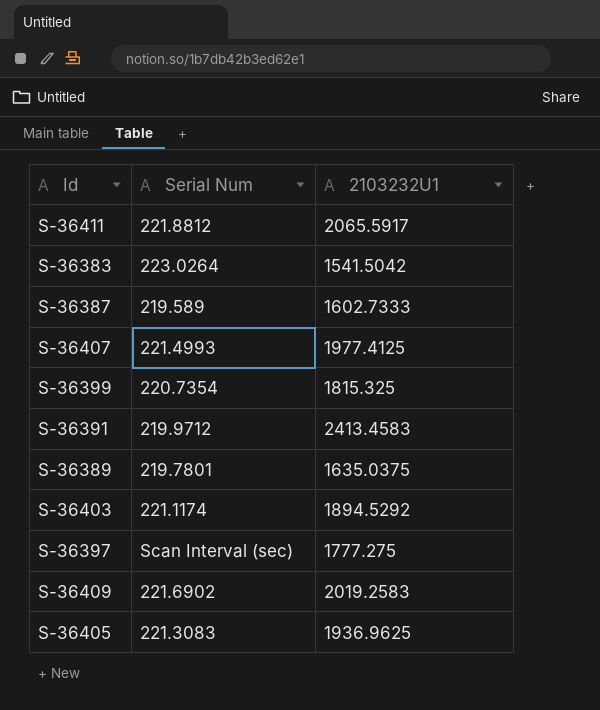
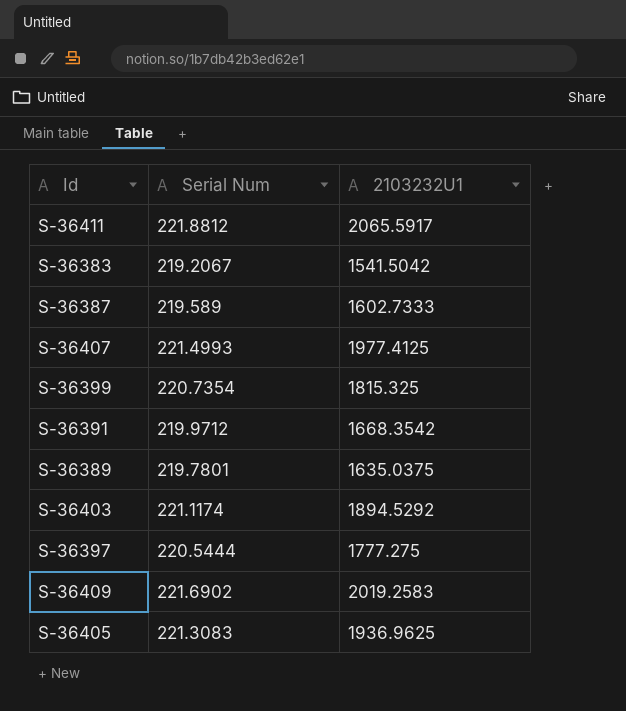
S-36383 | Serial Num: 223.0264 -> 219.2067
S-36391 | 2103232U1: 2413.4583 -> 1668.3542
S-36397 | Serial Num: Scan Interval (sec) -> 220.5444

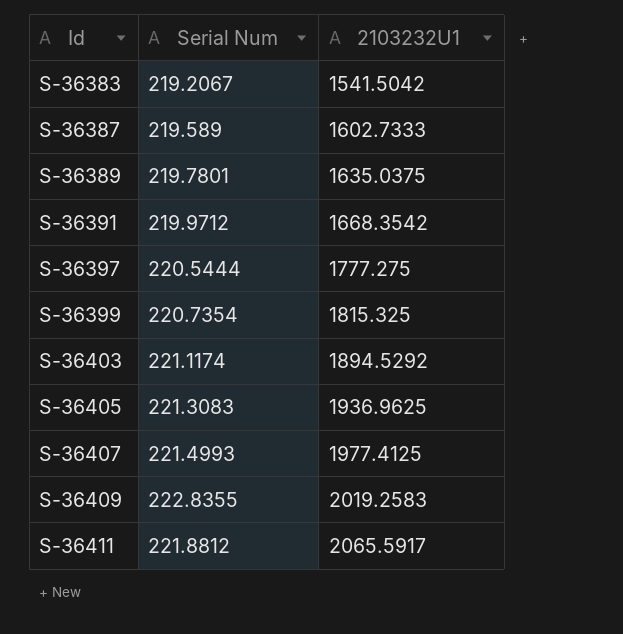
row order: none -> Id ascending
S-36409 | Serial Num: 221.6902 -> 222.8355

